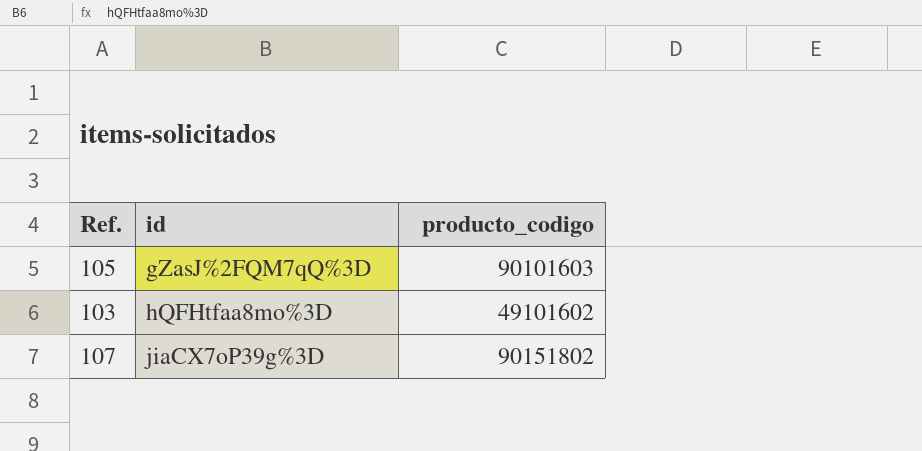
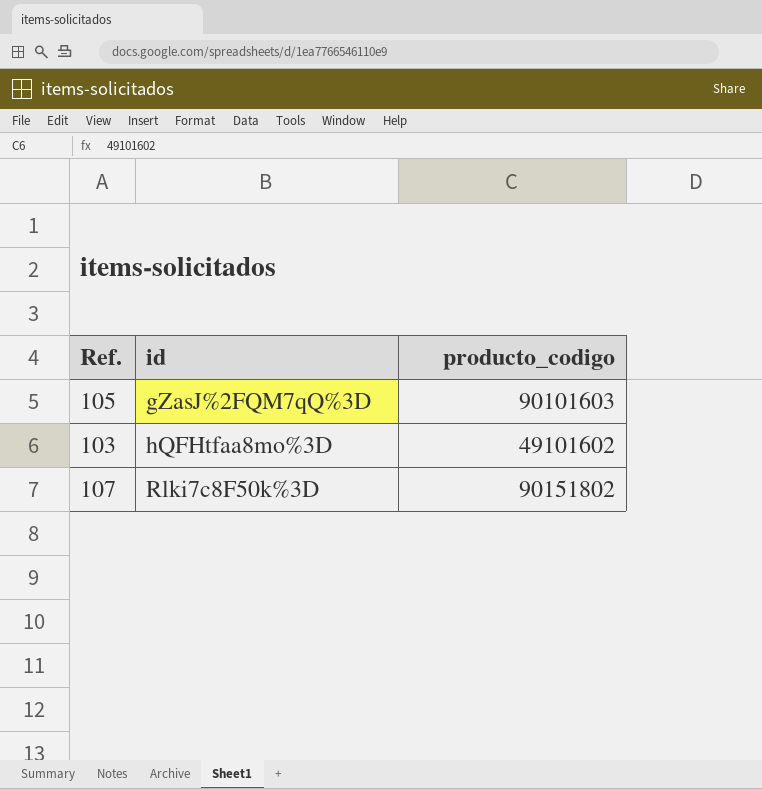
107 | id: jiaCX7oP39g%3D -> Rlki7c8F50k%3D

